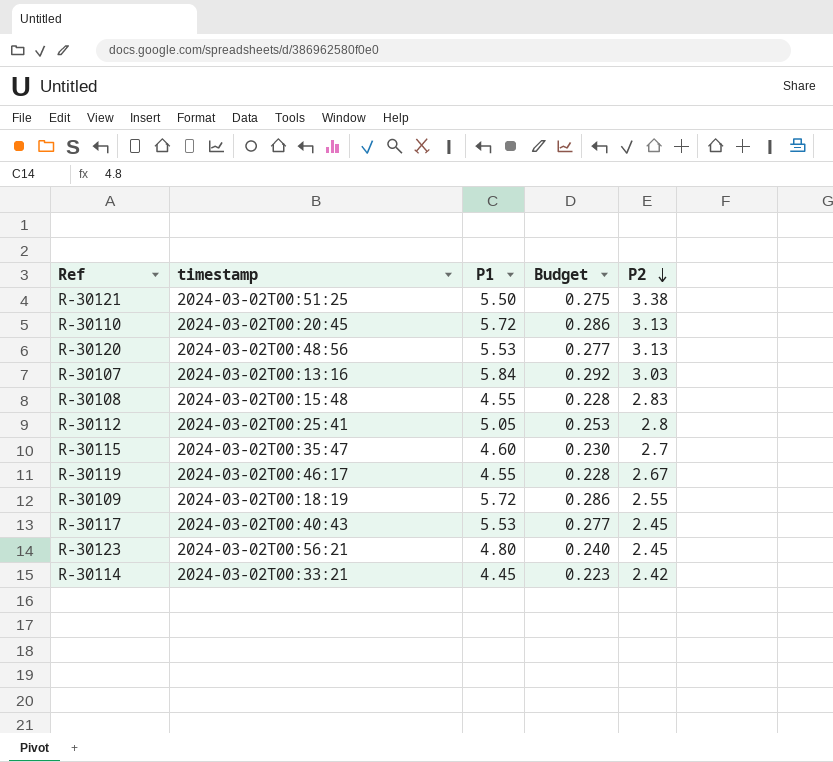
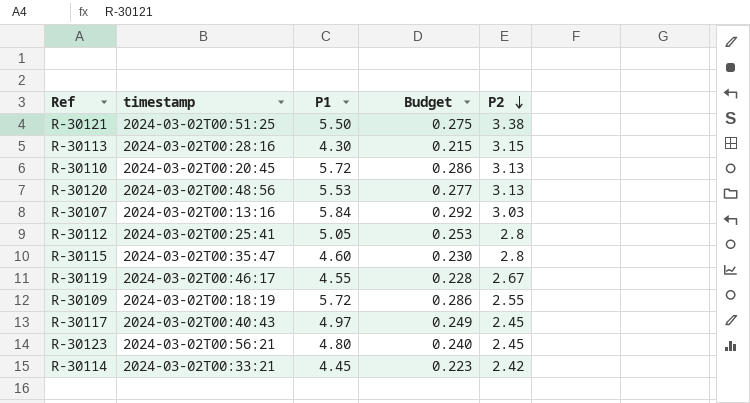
row R-30108: 2024-03-02T00:15:48 | 4.55 | 0.228 | 2.83 -> none
row R-30113: none -> 2024-03-02T00:28:16 | 4.30 | 0.215 | 3.15
R-30115 | P2: 2.7 -> 2.8
R-30117 | P1: 5.53 -> 4.97
R-30117 | Budget: 0.277 -> 0.249

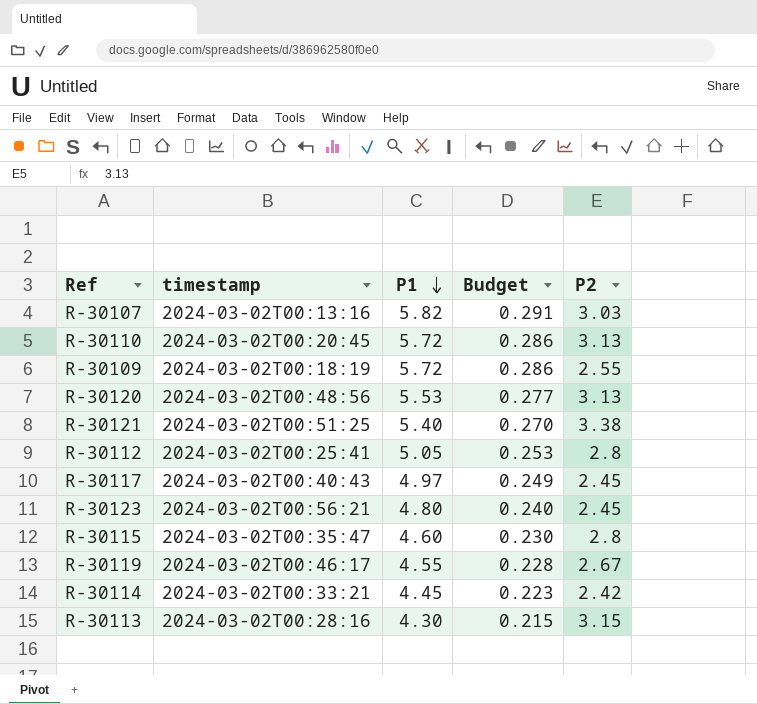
row order: P2 descending -> P1 descending
R-30107 | P1: 5.84 -> 5.82
R-30107 | Budget: 0.292 -> 0.291
R-30121 | P1: 5.50 -> 5.40
R-30121 | Budget: 0.275 -> 0.270

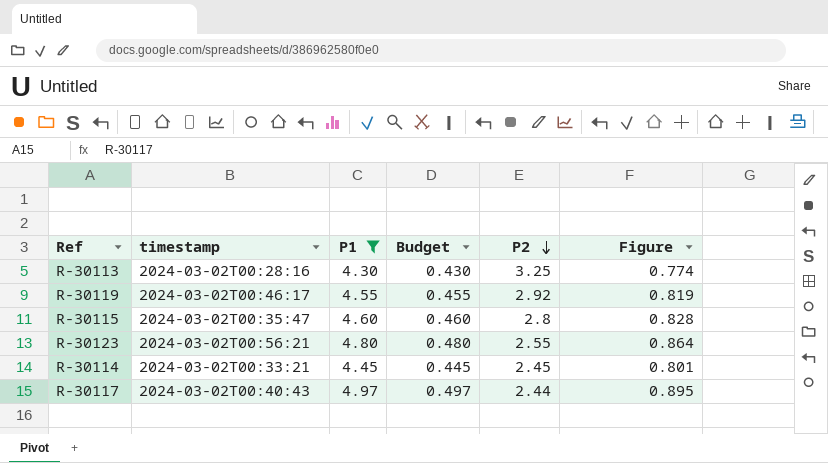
filter: none -> P1 <= 4.97
row order: P1 descending -> P2 descending
column Budget | formula: [P1] * 0.05 -> [P1] * 0.1
column Figure | formula: none -> [P1] * 0.18
R-30113 | P2: 3.15 -> 3.25
R-30119 | P2: 2.67 -> 2.92
R-30123 | P2: 2.45 -> 2.55
R-30114 | P2: 2.42 -> 2.45
R-30117 | P2: 2.45 -> 2.44

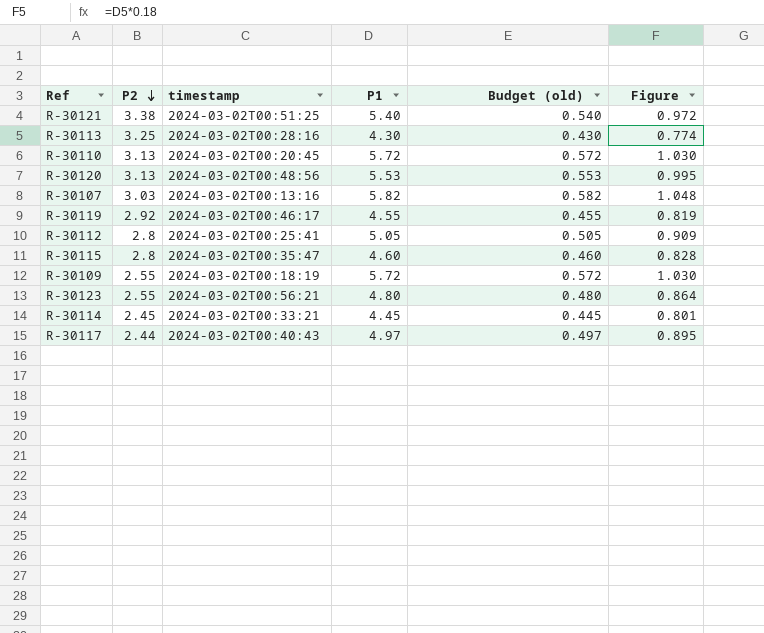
filter: P1 <= 4.97 -> none
column P2 | position: 5 -> 2
column name: Budget -> Budget (old)

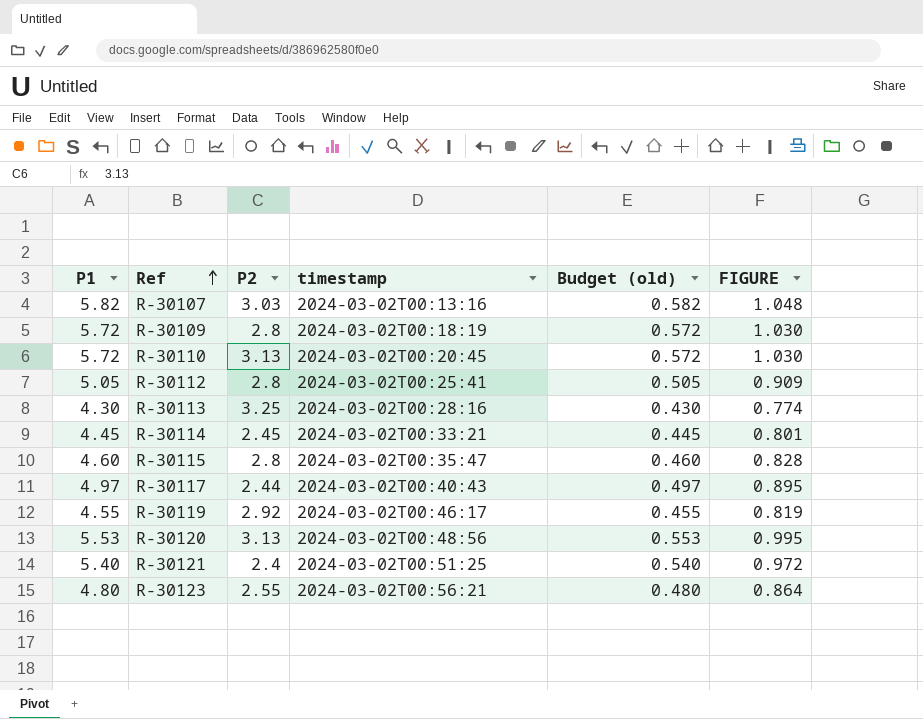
row order: P2 descending -> Ref ascending
column P1 | position: 4 -> 1
column name: Figure -> FIGURE
R-30109 | P2: 2.55 -> 2.8
R-30121 | P2: 3.38 -> 2.4

